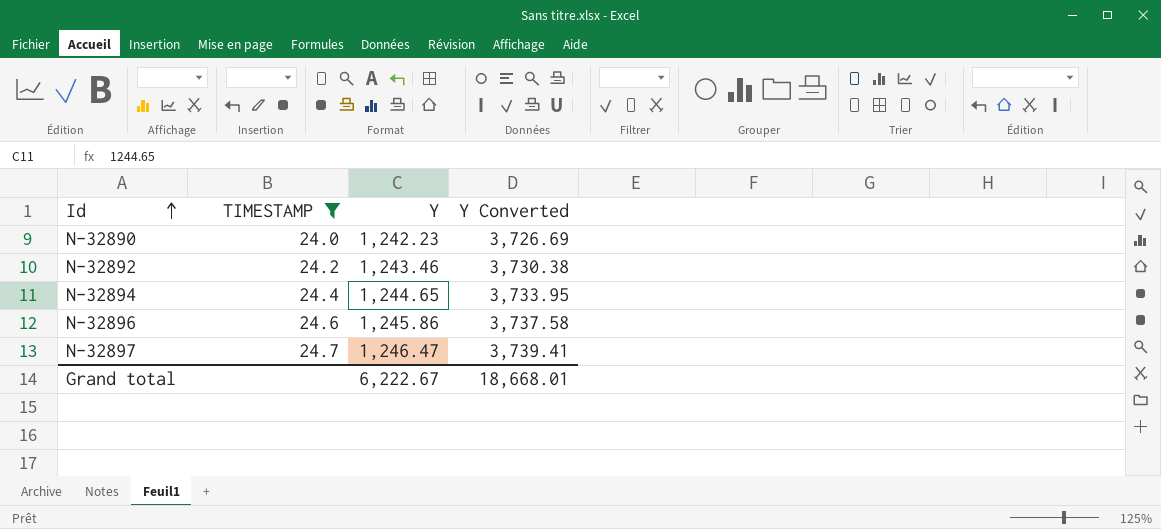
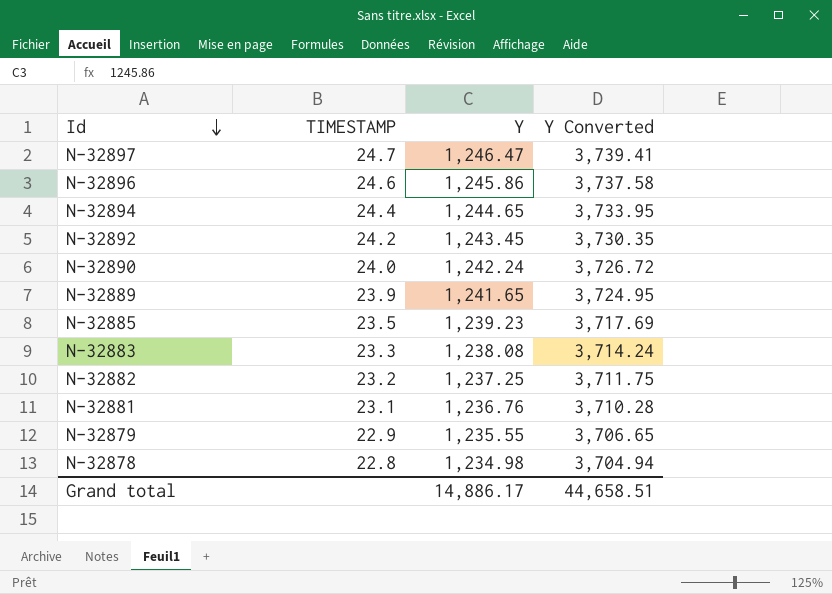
filter: TIMESTAMP >= 24.0 -> none
row order: Id ascending -> Id descending
N-32892 | Y: 1,243.46 -> 1,243.45
N-32892 | Y Converted: 3,730.38 -> 3,730.35
N-32890 | Y: 1,242.23 -> 1,242.24
N-32890 | Y Converted: 3,726.69 -> 3,726.72
Grand total | Y: 6,222.67 -> 14,886.17
Grand total | Y Converted: 18,668.01 -> 44,658.51

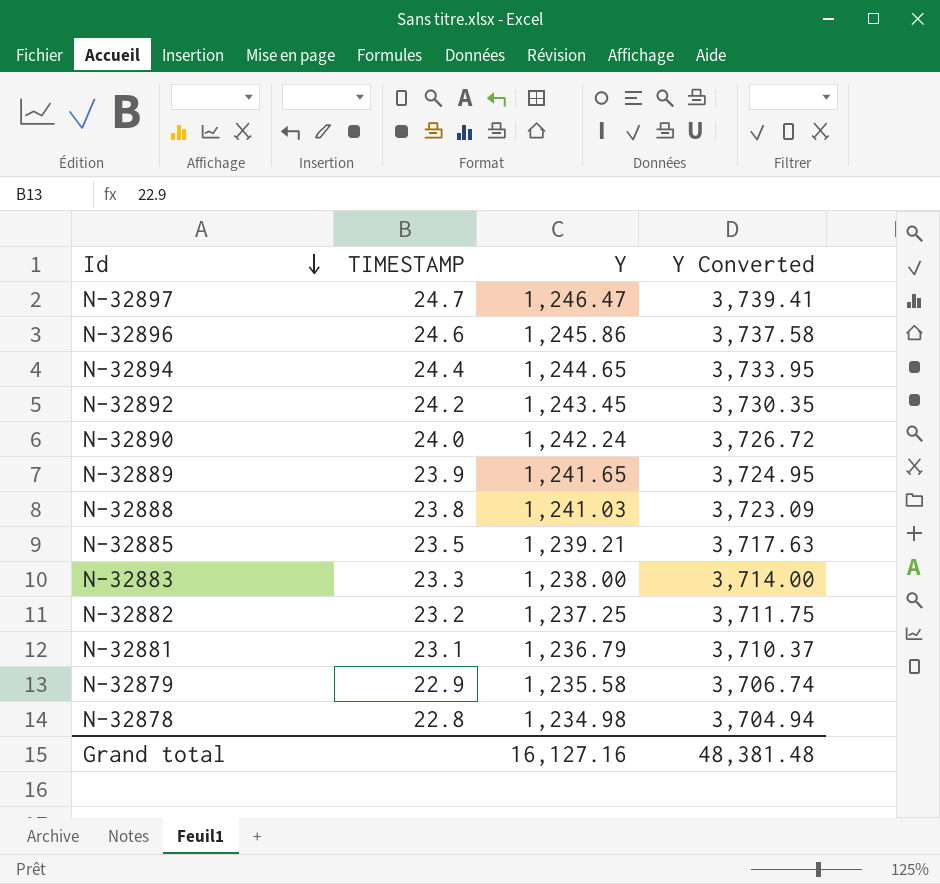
row N-32888: none -> 23.8 | 1,241.03 | 3,723.09
N-32885 | Y: 1,239.23 -> 1,239.21
N-32885 | Y Converted: 3,717.69 -> 3,717.63
N-32883 | Y: 1,238.08 -> 1,238.00
N-32883 | Y Converted: 3,714.24 -> 3,714.00
N-32881 | Y: 1,236.76 -> 1,236.79
N-32881 | Y Converted: 3,710.28 -> 3,710.37
N-32879 | Y: 1,235.55 -> 1,235.58
N-32879 | Y Converted: 3,706.65 -> 3,706.74
Grand total | Y: 14,886.17 -> 16,127.16
Grand total | Y Converted: 44,658.51 -> 48,381.48

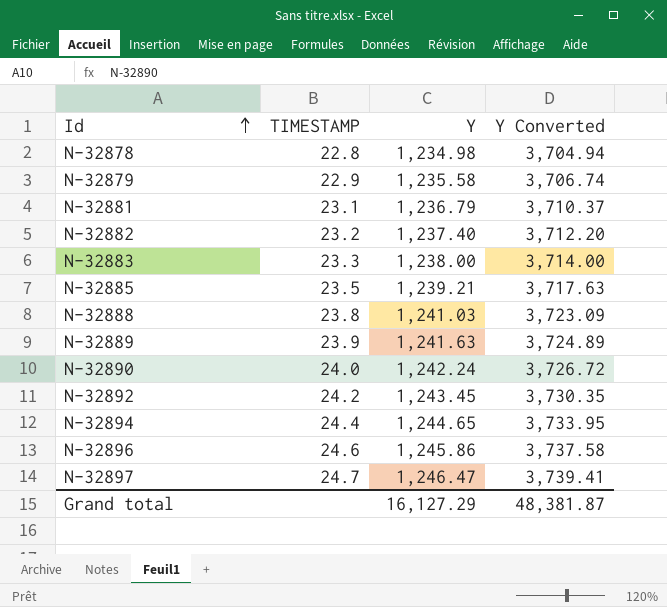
row order: Id descending -> Id ascending
N-32882 | Y: 1,237.25 -> 1,237.40
N-32882 | Y Converted: 3,711.75 -> 3,712.20
N-32889 | Y: 1,241.65 -> 1,241.63
N-32889 | Y Converted: 3,724.95 -> 3,724.89
Grand total | Y: 16,127.16 -> 16,127.29
Grand total | Y Converted: 48,381.48 -> 48,381.87

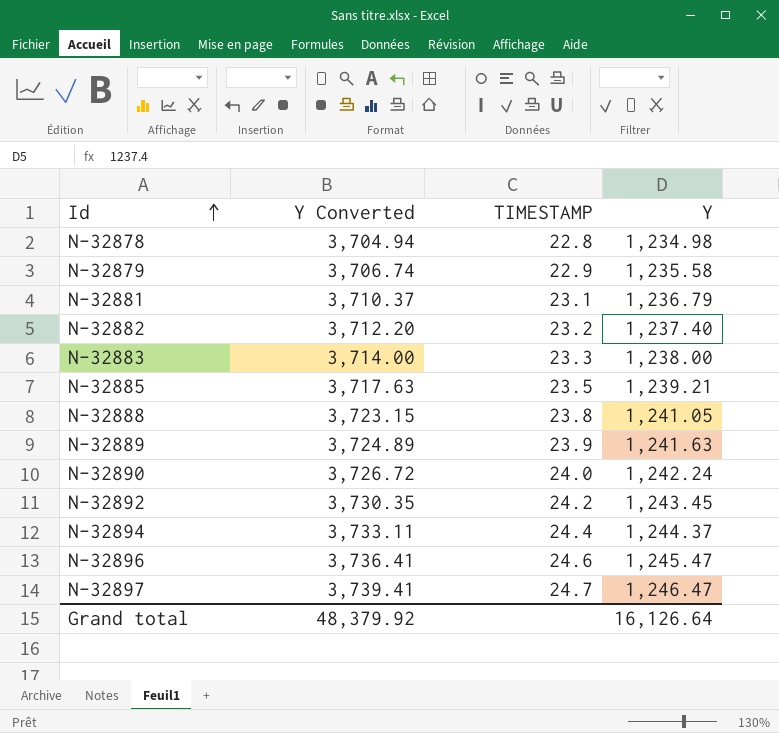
column Y Converted | position: 4 -> 2
N-32888 | Y Converted: 3,723.09 -> 3,723.15
N-32888 | Y: 1,241.03 -> 1,241.05
N-32894 | Y Converted: 3,733.95 -> 3,733.11
N-32894 | Y: 1,244.65 -> 1,244.37
N-32896 | Y Converted: 3,737.58 -> 3,736.41
N-32896 | Y: 1,245.86 -> 1,245.47
Grand total | Y Converted: 48,381.87 -> 48,379.92
Grand total | Y: 16,127.29 -> 16,126.64

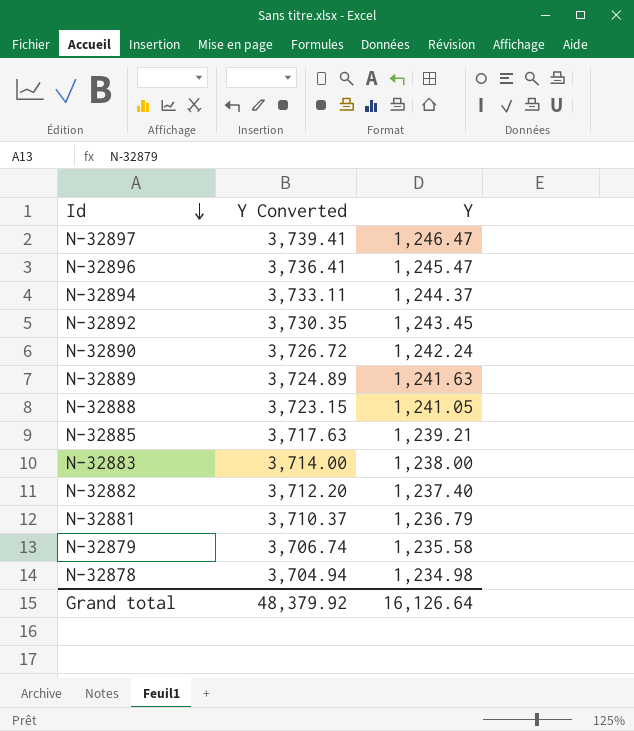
row order: Id ascending -> Id descending
column TIMESTAMP | position: 3 -> none

